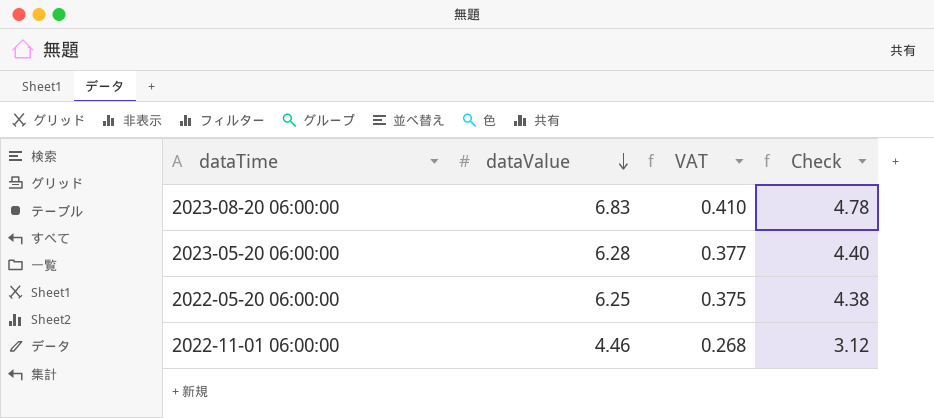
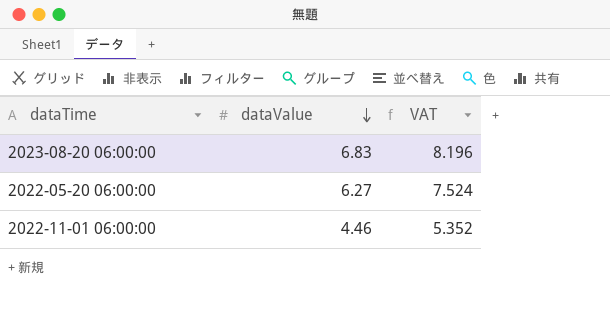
column Check | formula: [dataValue] * 0.7 -> none
column VAT | formula: [dataValue] * 0.06 -> [dataValue] * 1.2
row 2023-05-20 06:00:00: 6.28 | 0.377 | 4.40 -> none
2022-05-20 06:00:00 | dataValue: 6.25 -> 6.27

